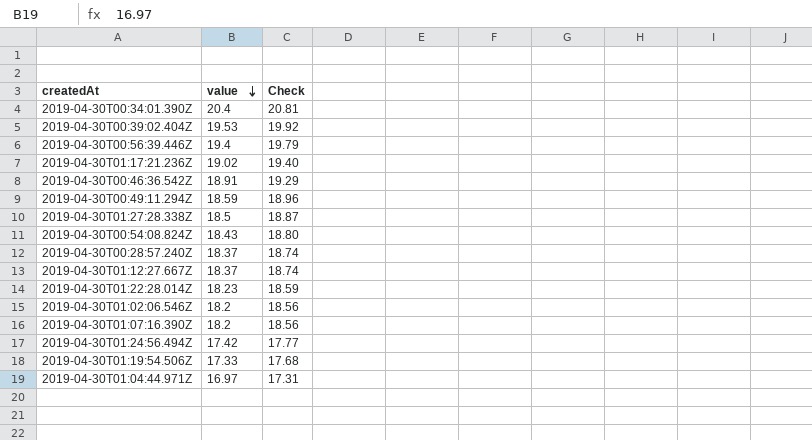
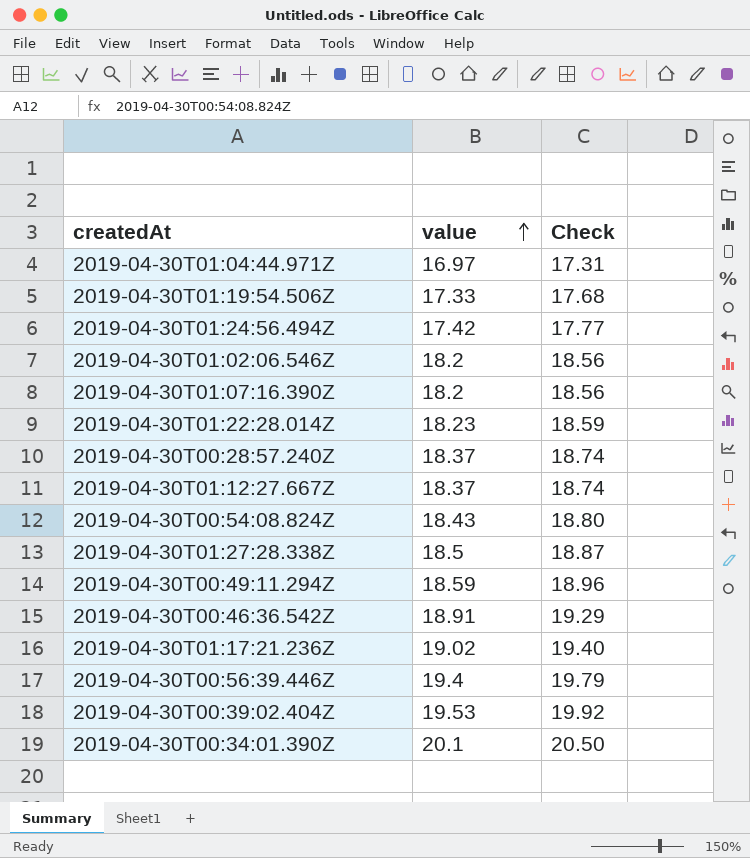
row order: value descending -> value ascending
2019-04-30T00:34:01.390Z | value: 20.4 -> 20.1
2019-04-30T00:34:01.390Z | Check: 20.81 -> 20.50

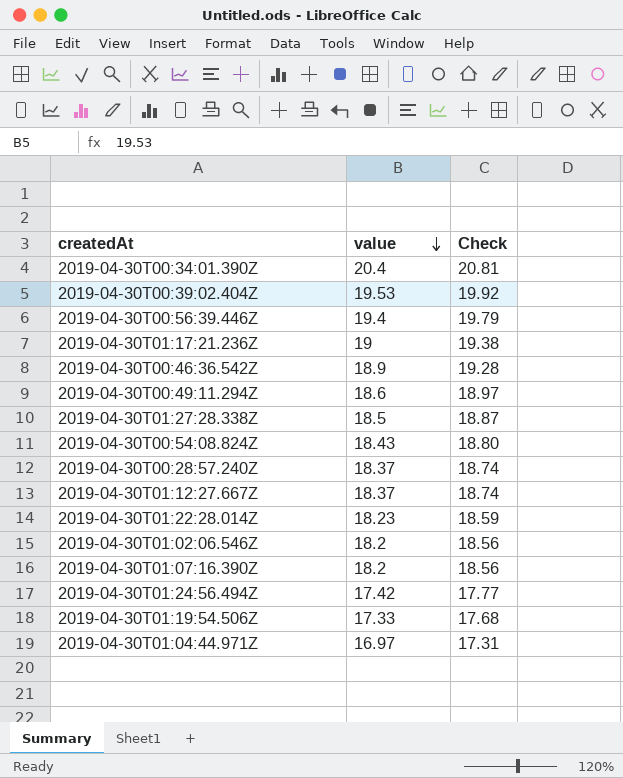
row order: value ascending -> value descending
2019-04-30T00:34:01.390Z | value: 20.1 -> 20.4
2019-04-30T00:34:01.390Z | Check: 20.50 -> 20.81
2019-04-30T01:17:21.236Z | value: 19.02 -> 19
2019-04-30T01:17:21.236Z | Check: 19.40 -> 19.38
2019-04-30T00:46:36.542Z | value: 18.91 -> 18.9
2019-04-30T00:46:36.542Z | Check: 19.29 -> 19.28
2019-04-30T00:49:11.294Z | value: 18.59 -> 18.6
2019-04-30T00:49:11.294Z | Check: 18.96 -> 18.97

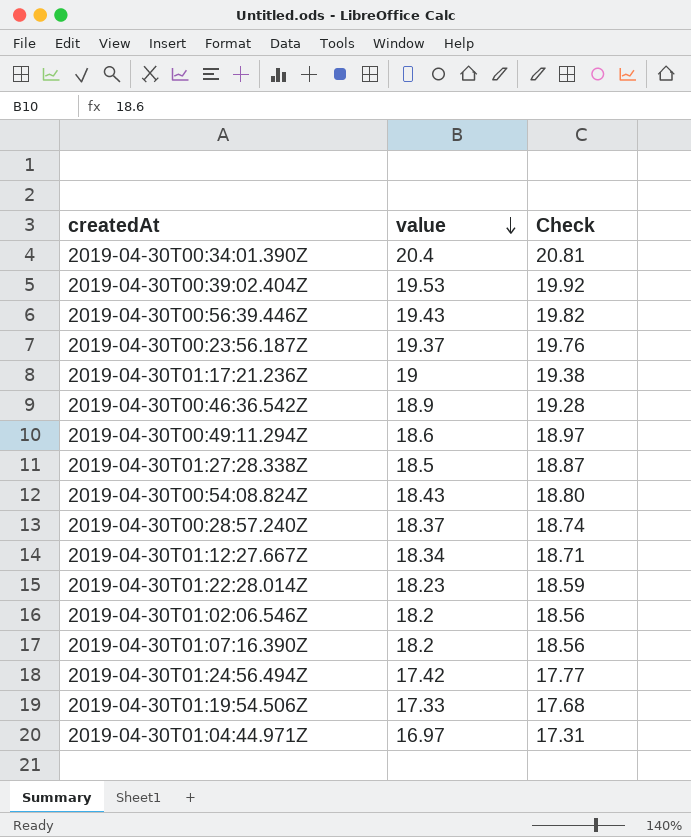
2019-04-30T00:56:39.446Z | value: 19.4 -> 19.43
2019-04-30T00:56:39.446Z | Check: 19.79 -> 19.82
row 2019-04-30T00:23:56.187Z: none -> 19.37 | 19.76
2019-04-30T01:12:27.667Z | value: 18.37 -> 18.34
2019-04-30T01:12:27.667Z | Check: 18.74 -> 18.71

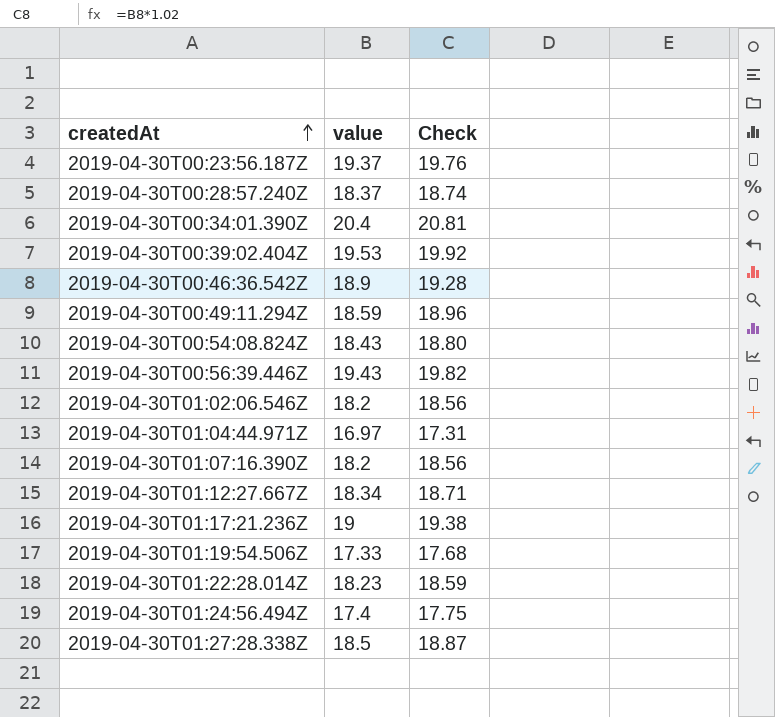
row order: value descending -> createdAt ascending
2019-04-30T00:49:11.294Z | value: 18.6 -> 18.59
2019-04-30T00:49:11.294Z | Check: 18.97 -> 18.96
2019-04-30T01:24:56.494Z | value: 17.42 -> 17.4
2019-04-30T01:24:56.494Z | Check: 17.77 -> 17.75

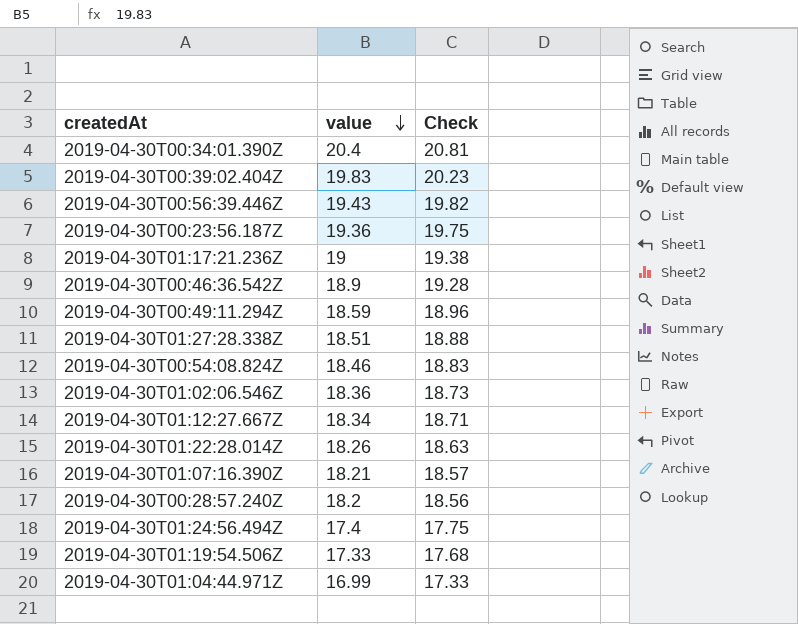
row order: createdAt ascending -> value descending
2019-04-30T00:39:02.404Z | value: 19.53 -> 19.83
2019-04-30T00:39:02.404Z | Check: 19.92 -> 20.23
2019-04-30T00:23:56.187Z | value: 19.37 -> 19.36
2019-04-30T00:23:56.187Z | Check: 19.76 -> 19.75
2019-04-30T01:27:28.338Z | value: 18.5 -> 18.51
2019-04-30T01:27:28.338Z | Check: 18.87 -> 18.88
2019-04-30T00:54:08.824Z | value: 18.43 -> 18.46
2019-04-30T00:54:08.824Z | Check: 18.80 -> 18.83
2019-04-30T01:02:06.546Z | value: 18.2 -> 18.36
2019-04-30T01:02:06.546Z | Check: 18.56 -> 18.73
2019-04-30T01:22:28.014Z | value: 18.23 -> 18.26
2019-04-30T01:22:28.014Z | Check: 18.59 -> 18.63
2019-04-30T01:07:16.390Z | value: 18.2 -> 18.21
2019-04-30T01:07:16.390Z | Check: 18.56 -> 18.57
2019-04-30T00:28:57.240Z | value: 18.37 -> 18.2
2019-04-30T00:28:57.240Z | Check: 18.74 -> 18.56
2019-04-30T01:04:44.971Z | value: 16.97 -> 16.99
2019-04-30T01:04:44.971Z | Check: 17.31 -> 17.33

